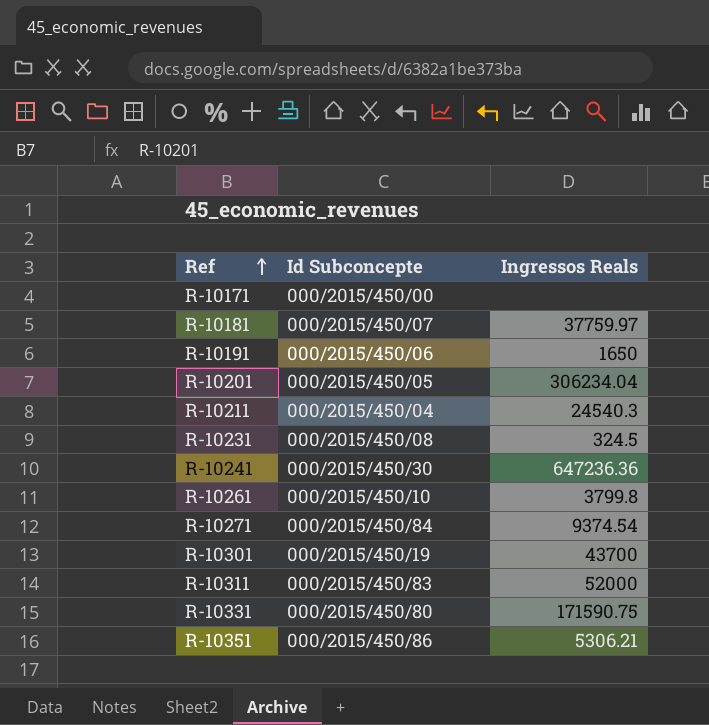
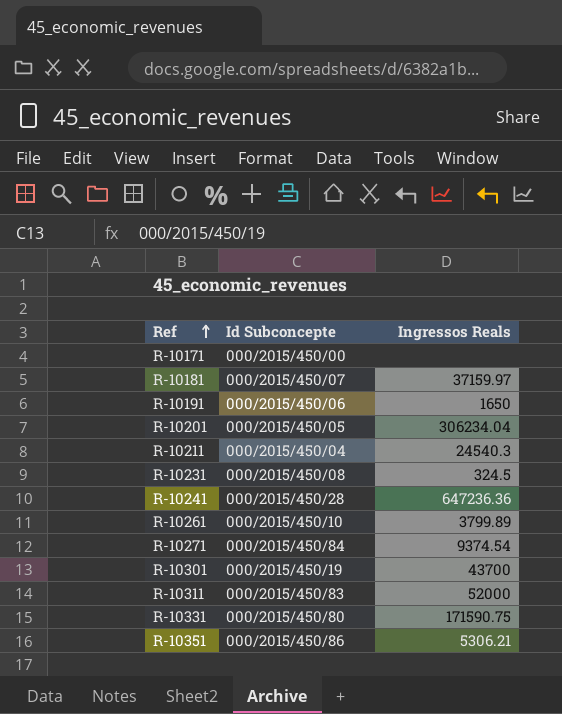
R-10181 | Ingressos Reals: 37759.97 -> 37159.97
R-10241 | Id Subconcepte: 000/2015/450/30 -> 000/2015/450/28
R-10261 | Ingressos Reals: 3799.8 -> 3799.89

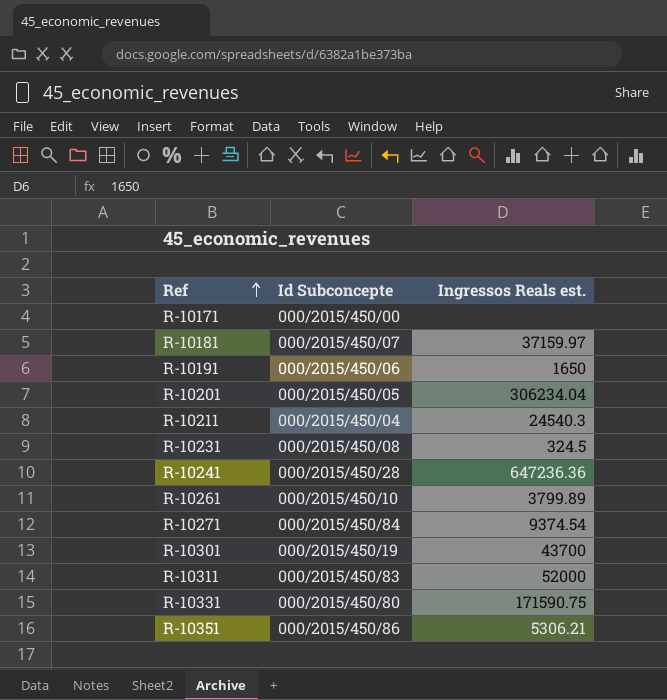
column name: Ingressos Reals -> Ingressos Reals est.

